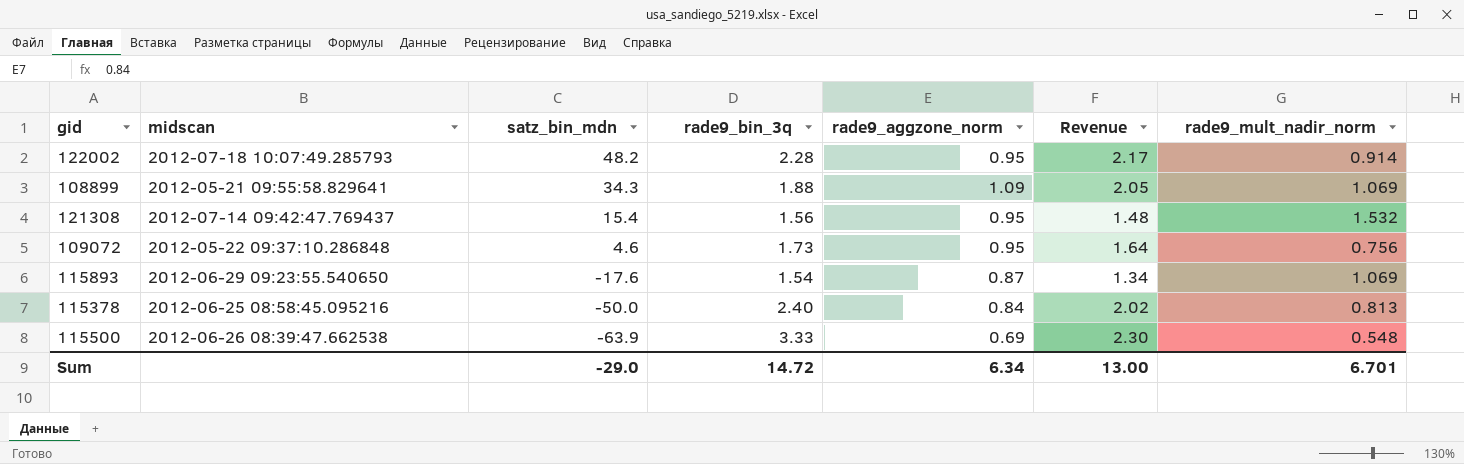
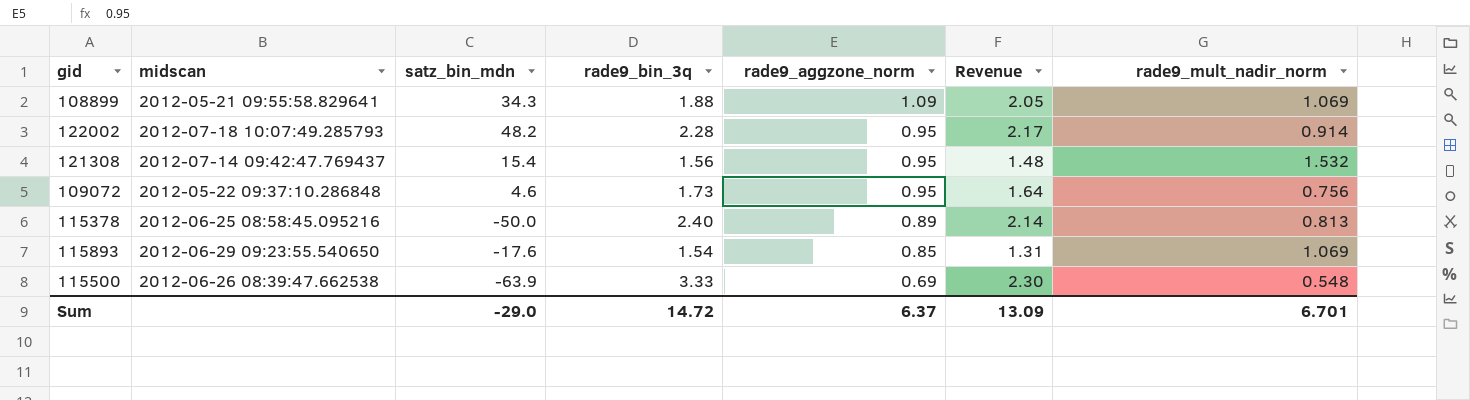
row order: satz_bin_mdn descending -> rade9_aggzone_norm descending
115378 | rade9_aggzone_norm: 0.84 -> 0.89
115378 | Revenue: 2.02 -> 2.14
115893 | rade9_aggzone_norm: 0.87 -> 0.85
115893 | Revenue: 1.34 -> 1.31
Sum | rade9_aggzone_norm: 6.34 -> 6.37
Sum | Revenue: 13.00 -> 13.09

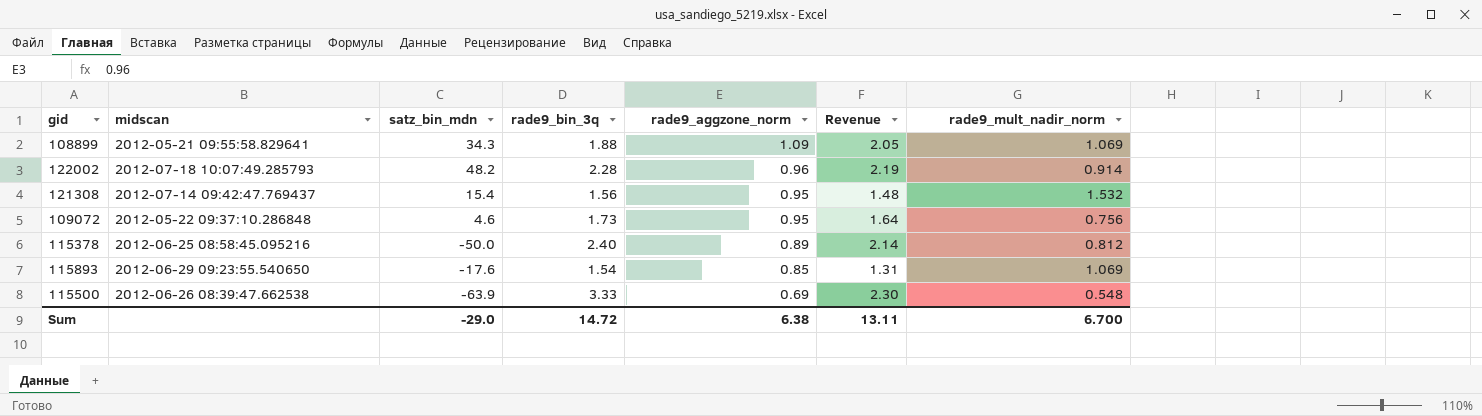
122002 | rade9_aggzone_norm: 0.95 -> 0.96
122002 | Revenue: 2.17 -> 2.19
115378 | rade9_mult_nadir_norm: 0.813 -> 0.812
Sum | rade9_aggzone_norm: 6.37 -> 6.38
Sum | Revenue: 13.09 -> 13.11
Sum | rade9_mult_nadir_norm: 6.701 -> 6.700

